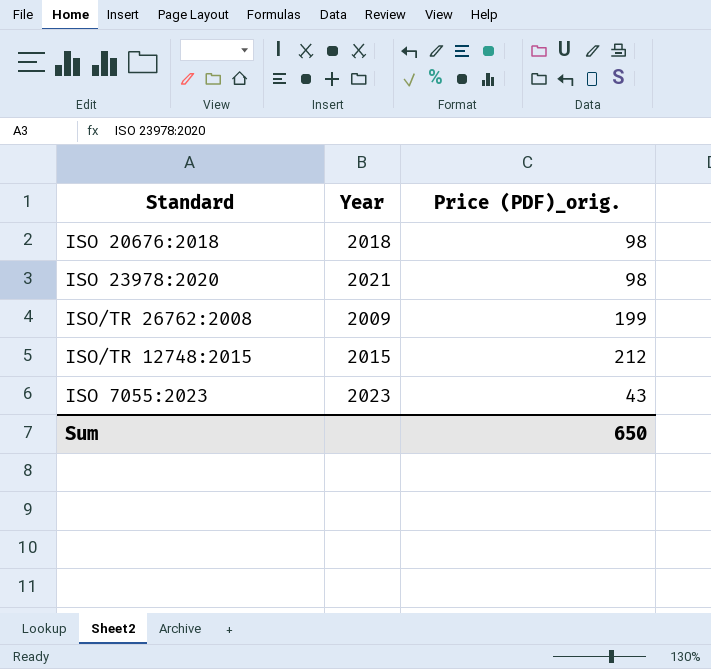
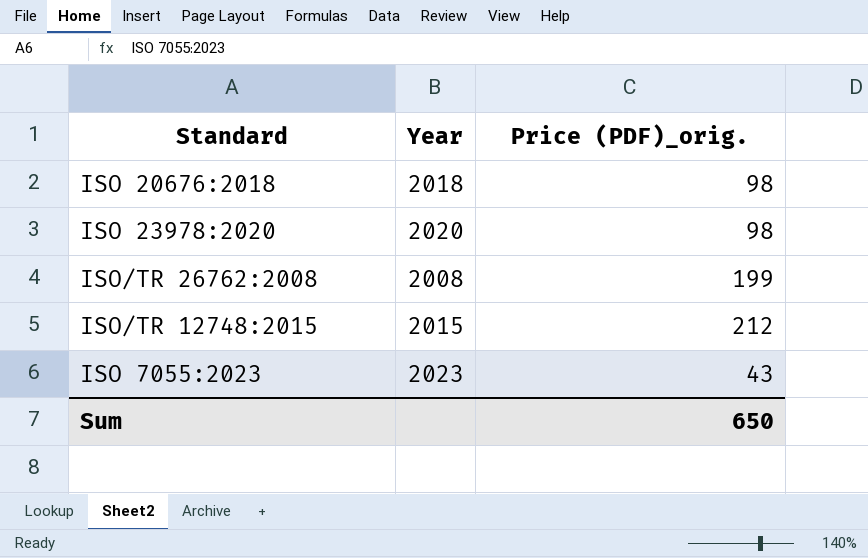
ISO 23978:2020 | Year: 2021 -> 2020
ISO/TR 26762:2008 | Year: 2009 -> 2008

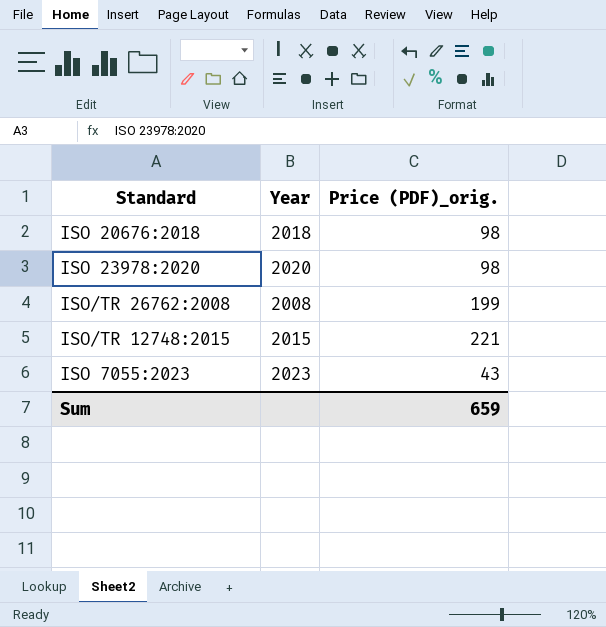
ISO/TR 12748:2015 | Price (PDF)_orig.: 212 -> 221
Sum | Price (PDF)_orig.: 650 -> 659

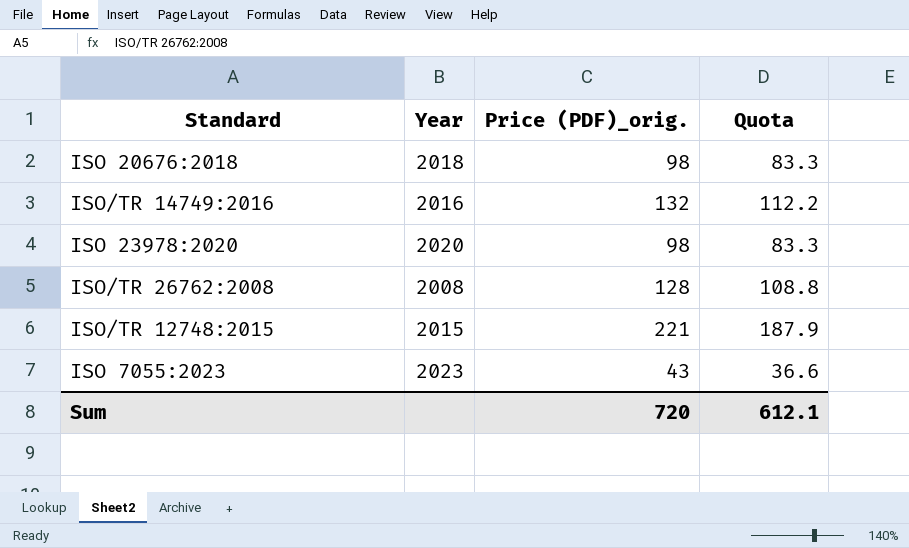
column Quota | formula: none -> [Price (PDF)_orig.] * 0.85
row ISO/TR 14749:2016: none -> 2016 | 132 | 112.2
ISO/TR 26762:2008 | Price (PDF)_orig.: 199 -> 128
Sum | Price (PDF)_orig.: 659 -> 720

